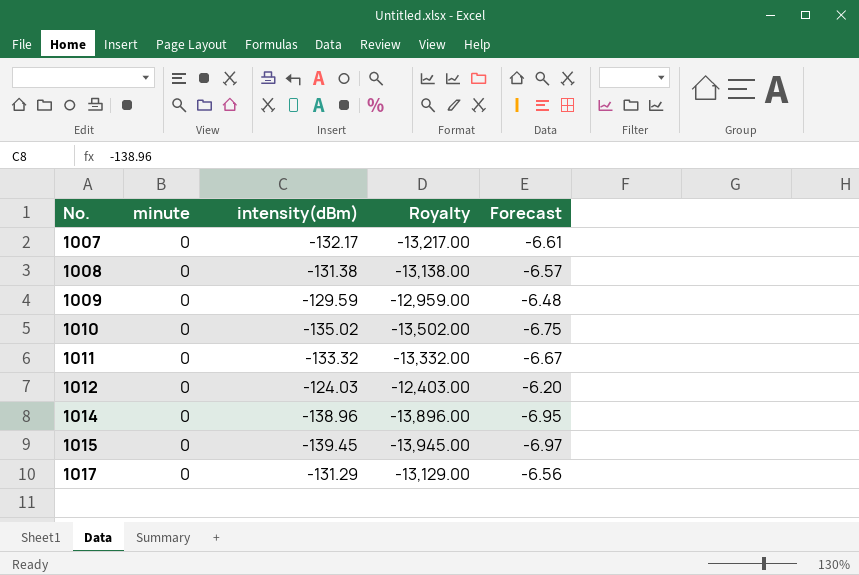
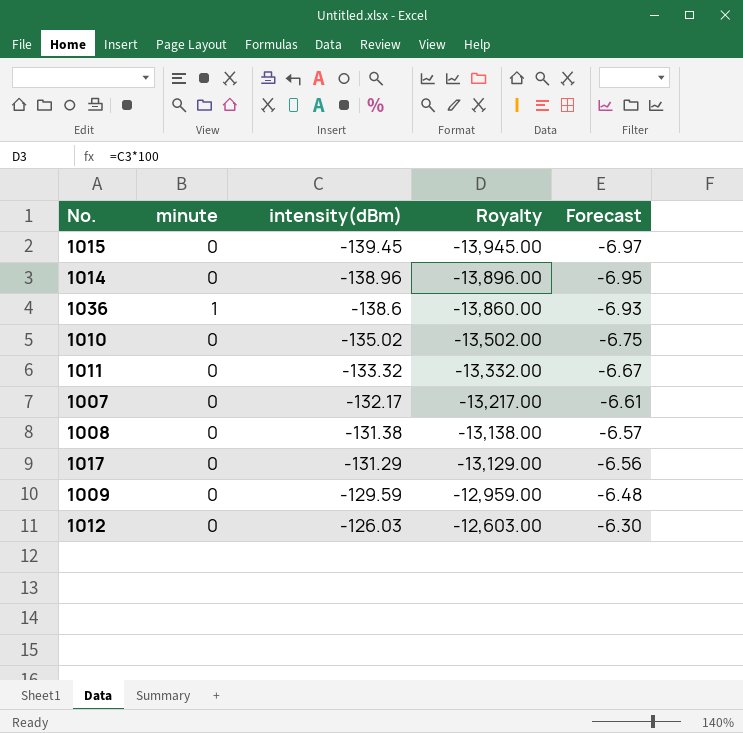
row order: No. ascending -> intensity(dBm) ascending
row 1036: none -> 1 | -138.6 | -13,860.00 | -6.93
1012 | intensity(dBm): -124.03 -> -126.03
1012 | Royalty: -12,403.00 -> -12,603.00
1012 | Forecast: -6.20 -> -6.30

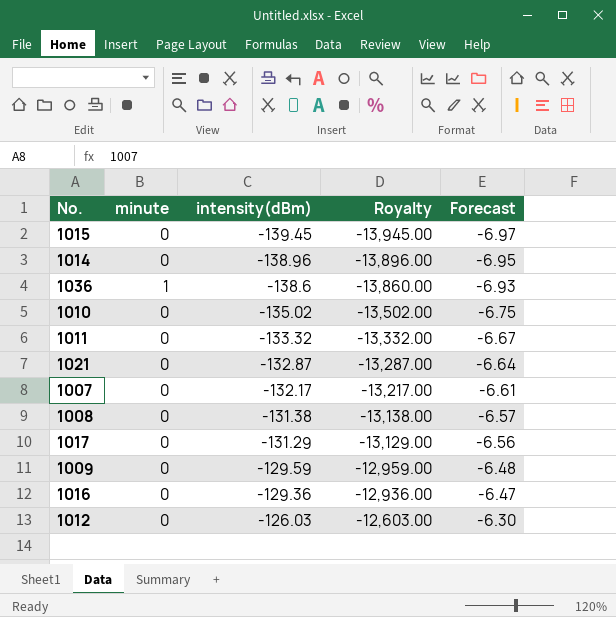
row 1021: none -> 0 | -132.87 | -13,287.00 | -6.64
row 1016: none -> 0 | -129.36 | -12,936.00 | -6.47

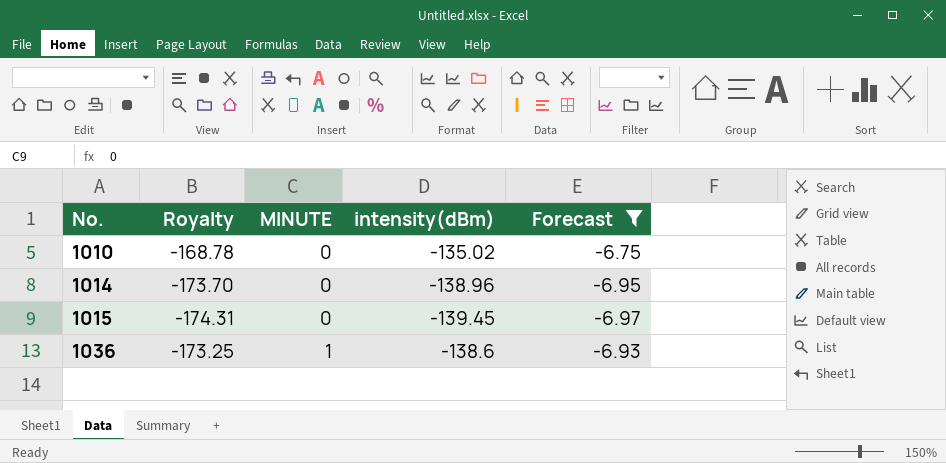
filter: none -> Forecast <= -6.75
row order: intensity(dBm) ascending -> No. ascending
column Royalty | formula: [intensity(dBm)] * 100 -> [intensity(dBm)] * 1.25
column Royalty | position: 4 -> 2
column name: minute -> MINUTE

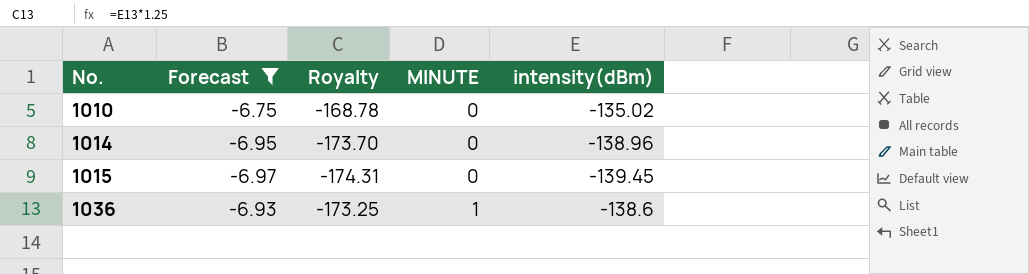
column Forecast | position: 5 -> 2

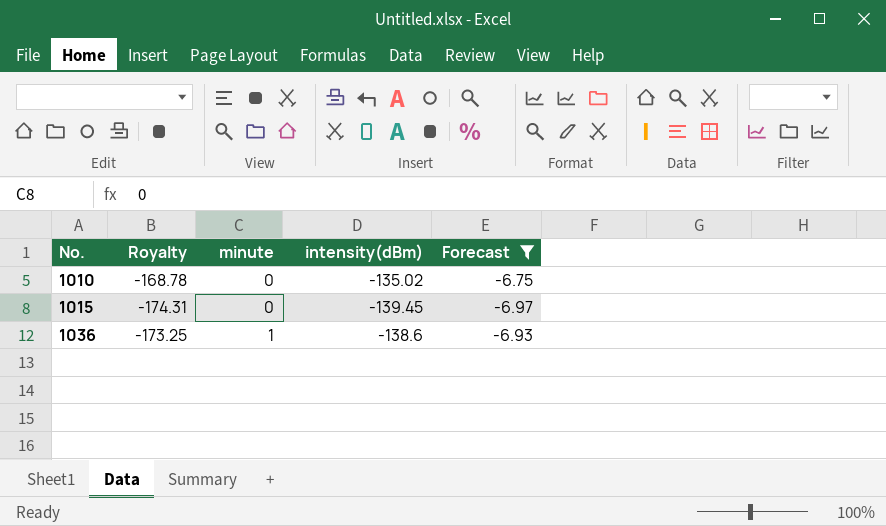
column name: MINUTE -> minute
column Forecast | position: 2 -> 5
row 1014: -6.95 | -173.70 | 0 | -138.96 -> none

